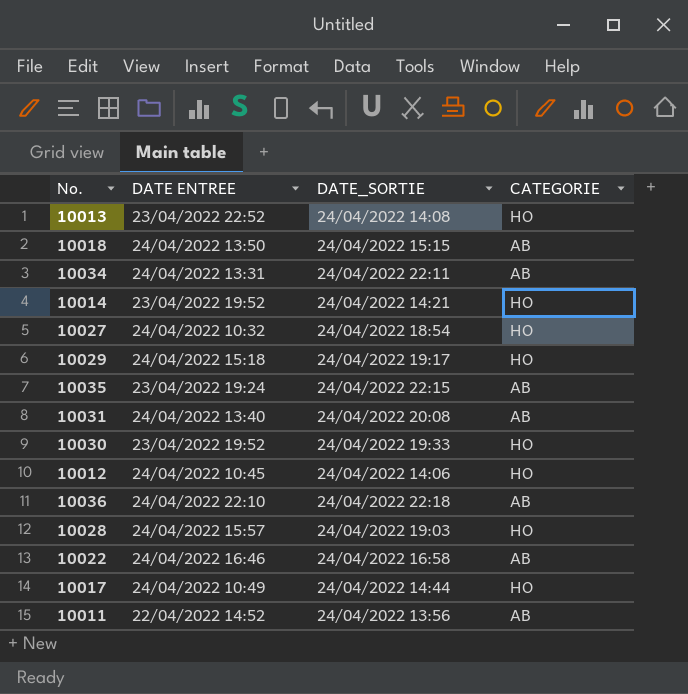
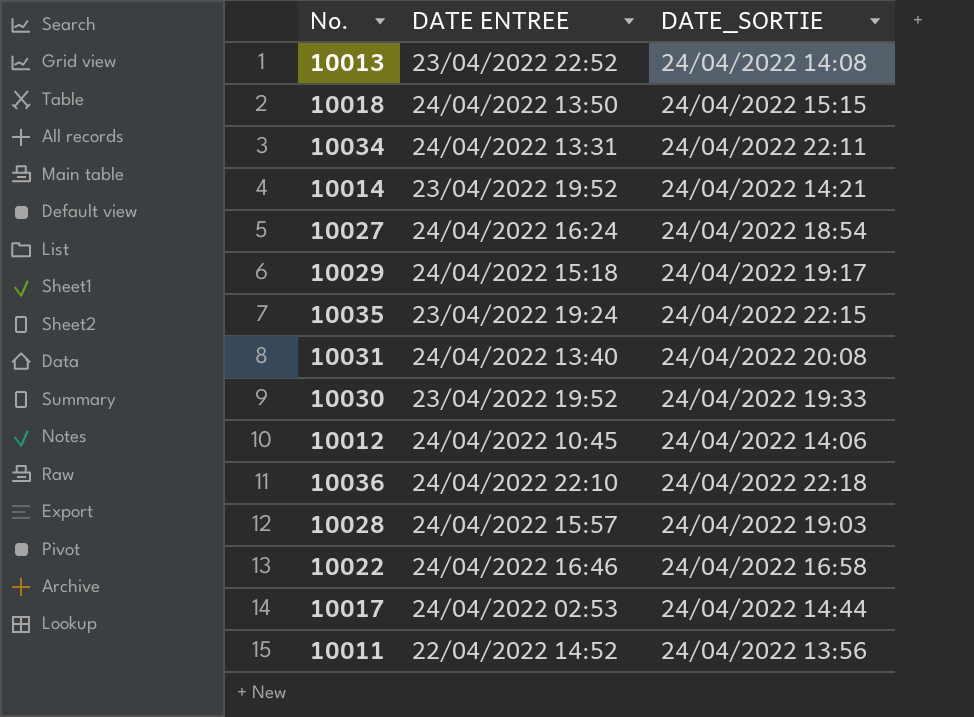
column CATEGORIE | position: 4 -> none
10027 | DATE ENTREE: 24/04/2022 10:32 -> 24/04/2022 16:24
10017 | DATE ENTREE: 24/04/2022 10:49 -> 24/04/2022 02:53

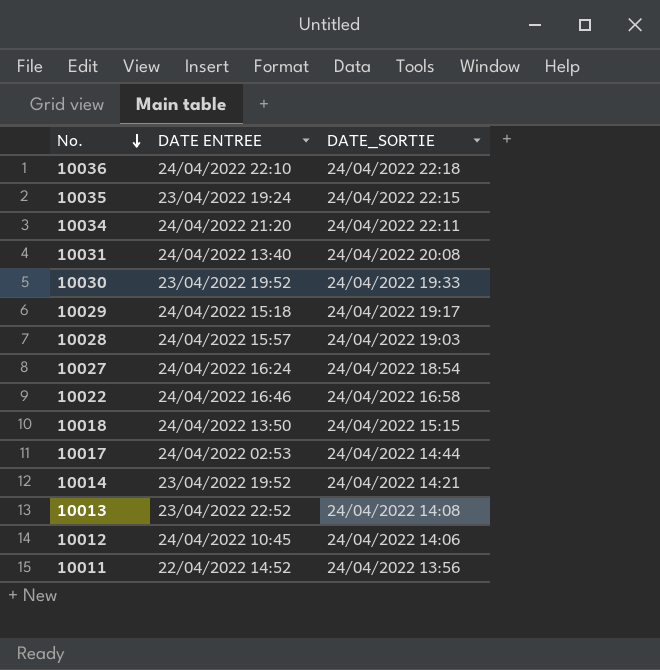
row order: none -> No. descending
10034 | DATE ENTREE: 24/04/2022 13:31 -> 24/04/2022 21:20

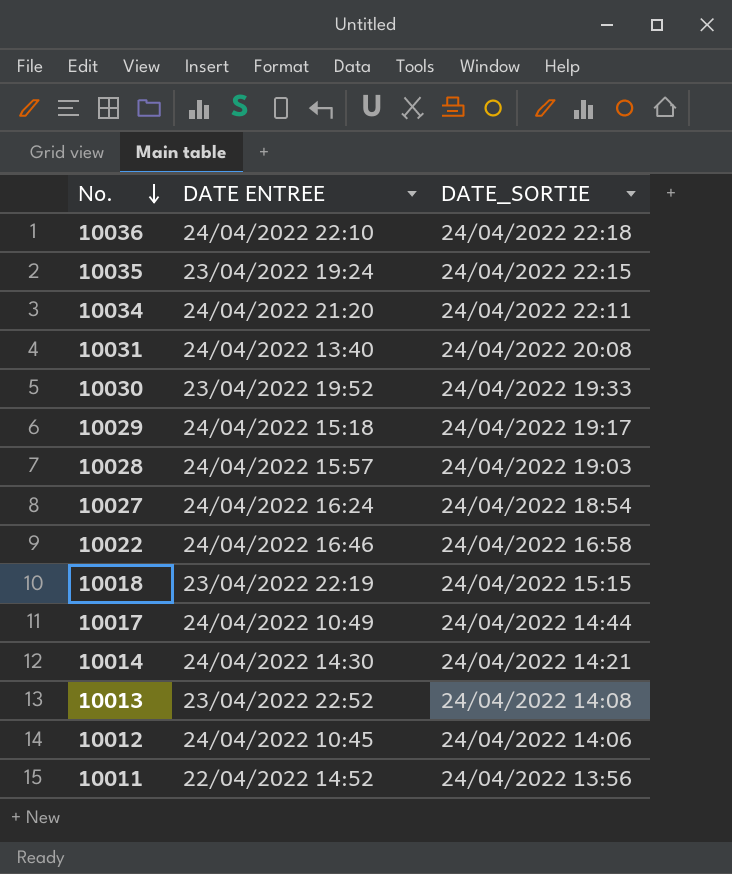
10018 | DATE ENTREE: 24/04/2022 13:50 -> 23/04/2022 22:19
10017 | DATE ENTREE: 24/04/2022 02:53 -> 24/04/2022 10:49
10014 | DATE ENTREE: 23/04/2022 19:52 -> 24/04/2022 14:30

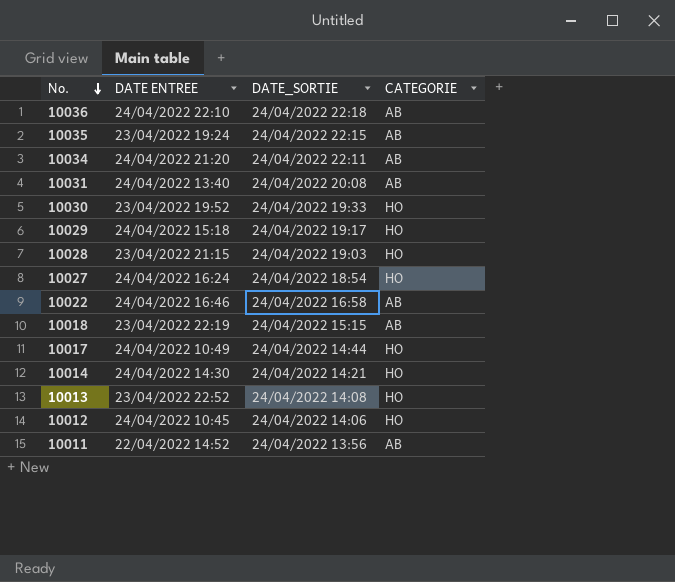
column CATEGORIE | position: none -> 4
10028 | DATE ENTREE: 24/04/2022 15:57 -> 23/04/2022 21:15

